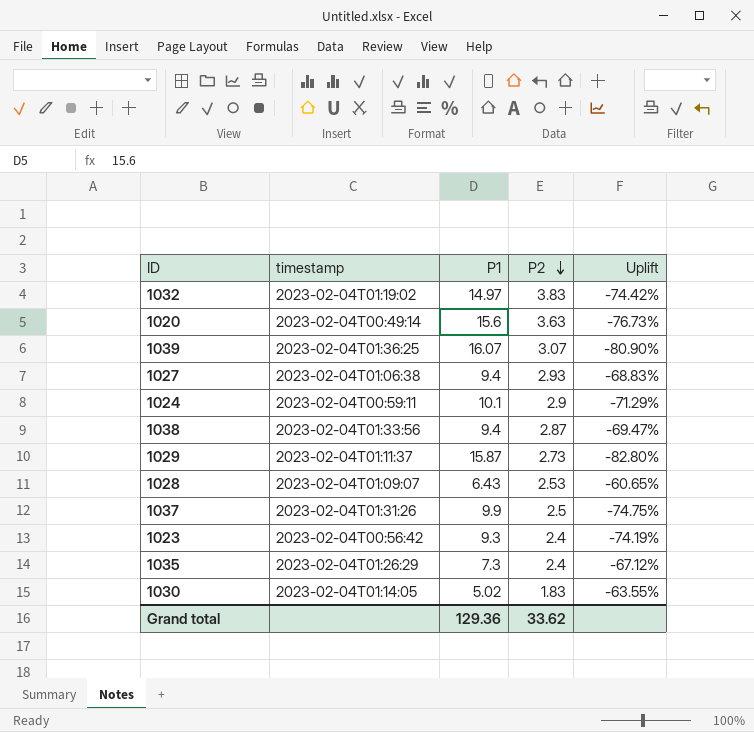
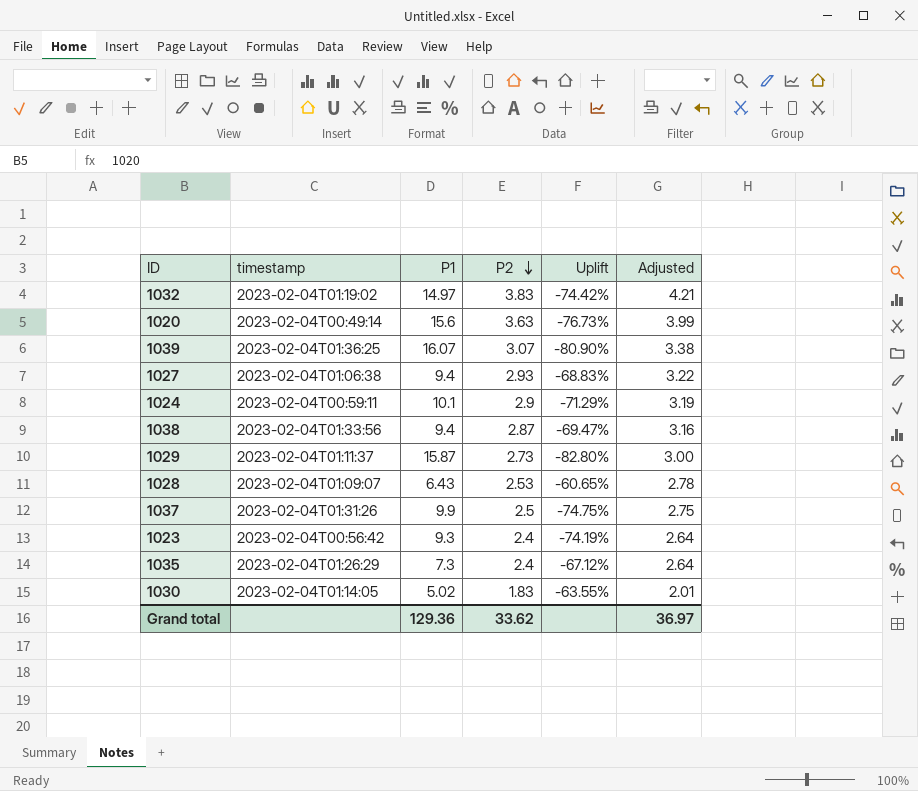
column Adjusted | formula: none -> [P2] * 1.1

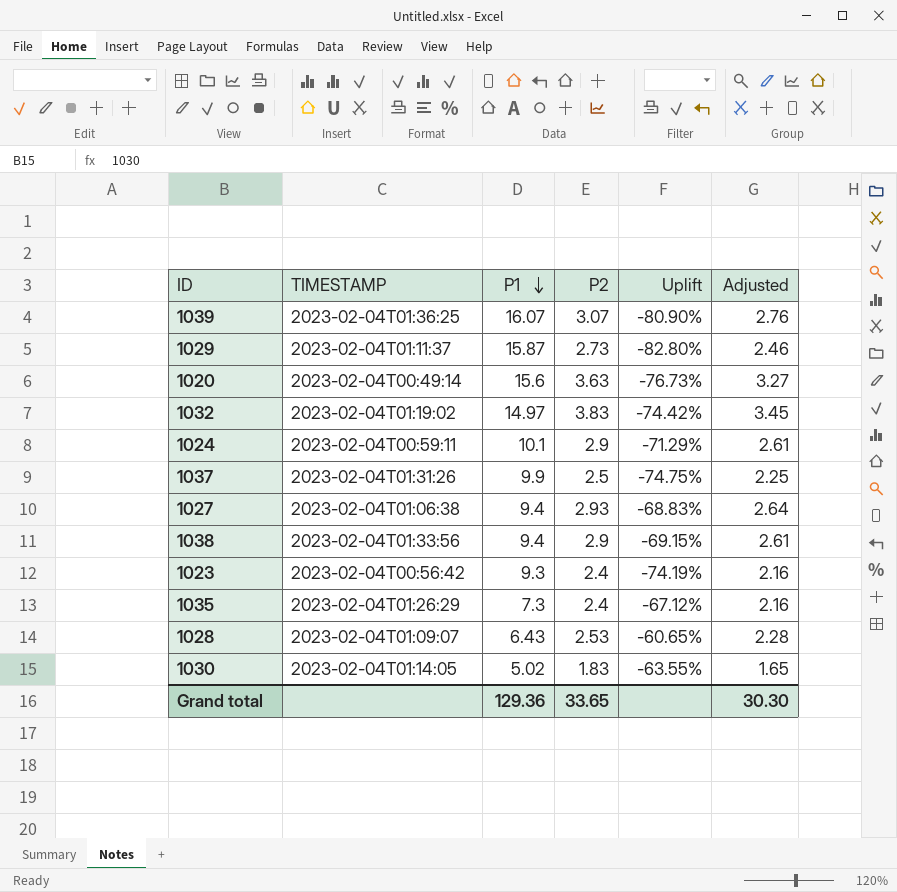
row order: P2 descending -> P1 descending
column name: timestamp -> TIMESTAMP
column Adjusted | formula: [P2] * 1.1 -> [P2] * 0.9
1038 | P2: 2.87 -> 2.9
1038 | Uplift: -69.47% -> -69.15%
Grand total | P2: 33.62 -> 33.65
Grand total | Adjusted: 36.97 -> 30.30

